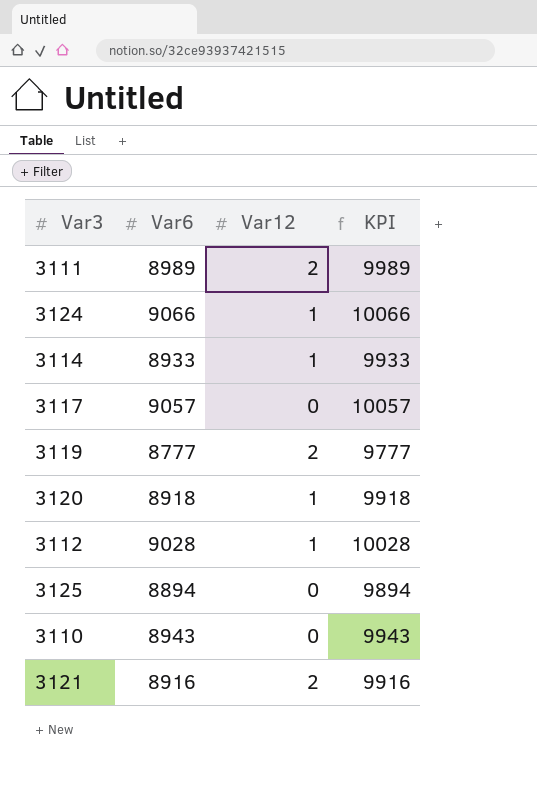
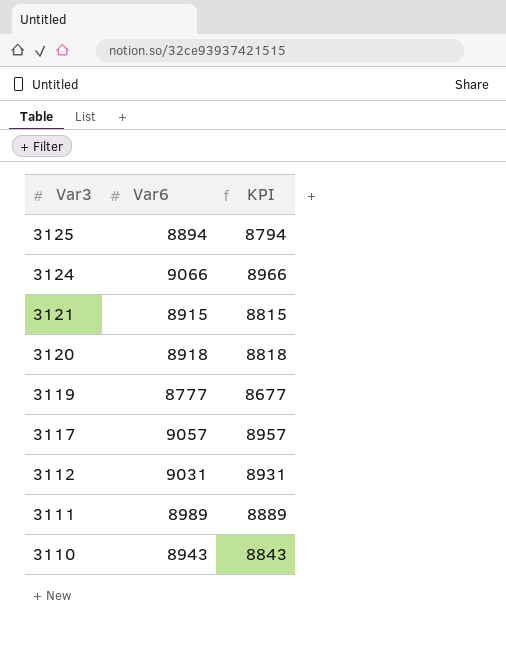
row order: none -> Var3 descending
column Var12 | position: 3 -> none
column KPI | formula: [Var6] + 1000 -> [Var6] - 100
row 3114: 8933 | 1 | 9933 -> none
3121 | Var6: 8916 -> 8915
3112 | Var6: 9028 -> 9031

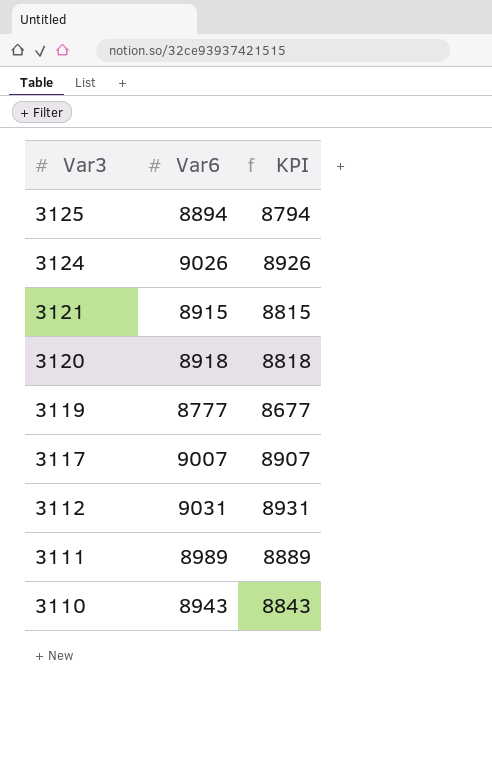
3124 | Var6: 9066 -> 9026
3124 | KPI: 8966 -> 8926
3117 | Var6: 9057 -> 9007
3117 | KPI: 8957 -> 8907

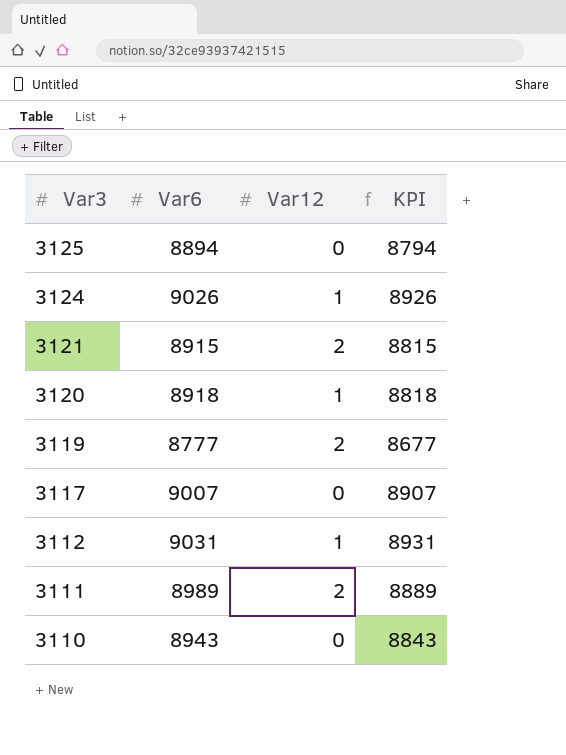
column Var12 | position: none -> 3

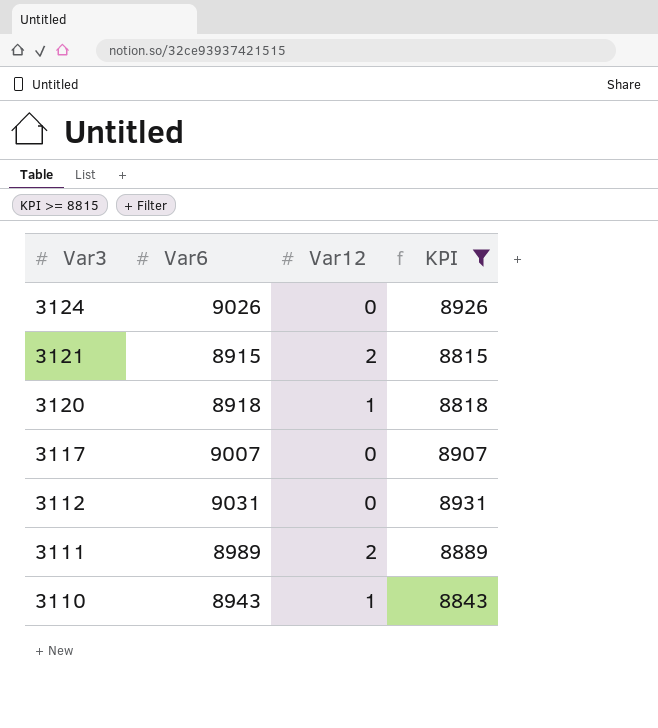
filter: none -> KPI >= 8815
3124 | Var12: 1 -> 0
3112 | Var12: 1 -> 0
3110 | Var12: 0 -> 1

